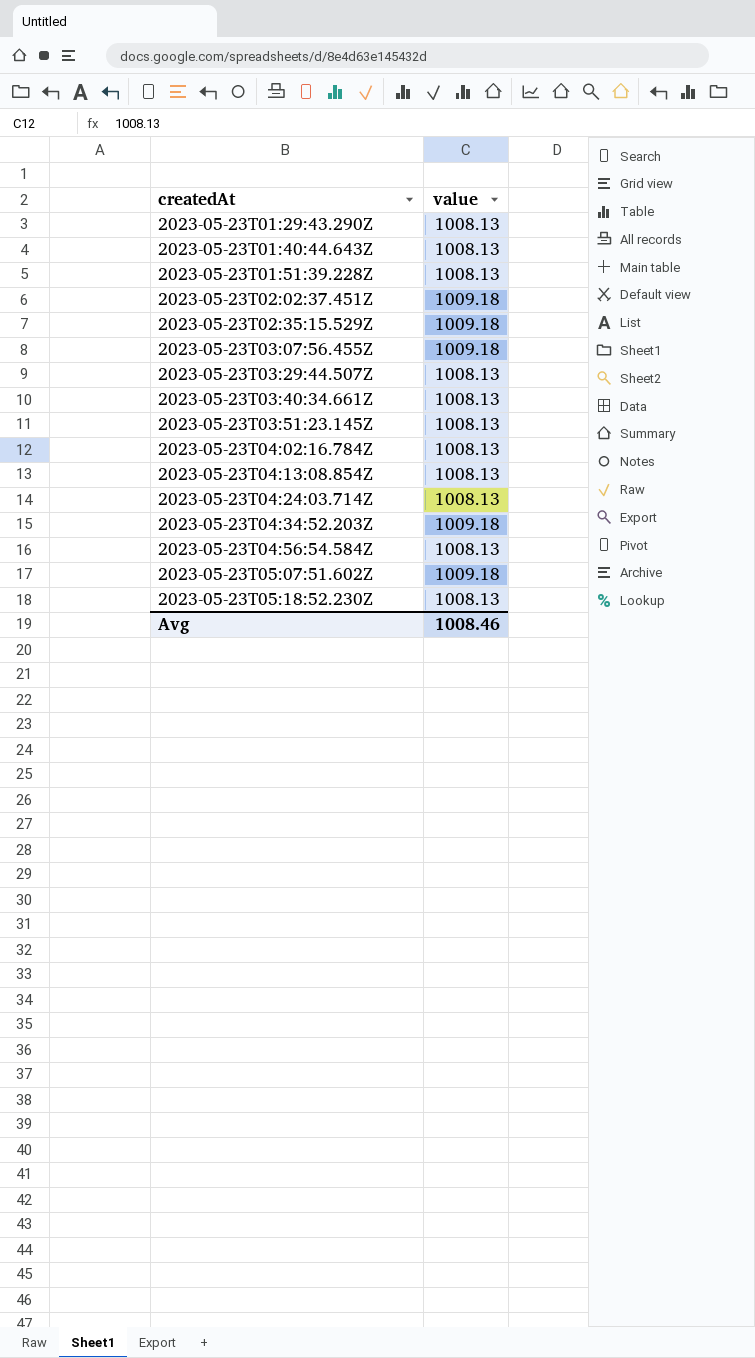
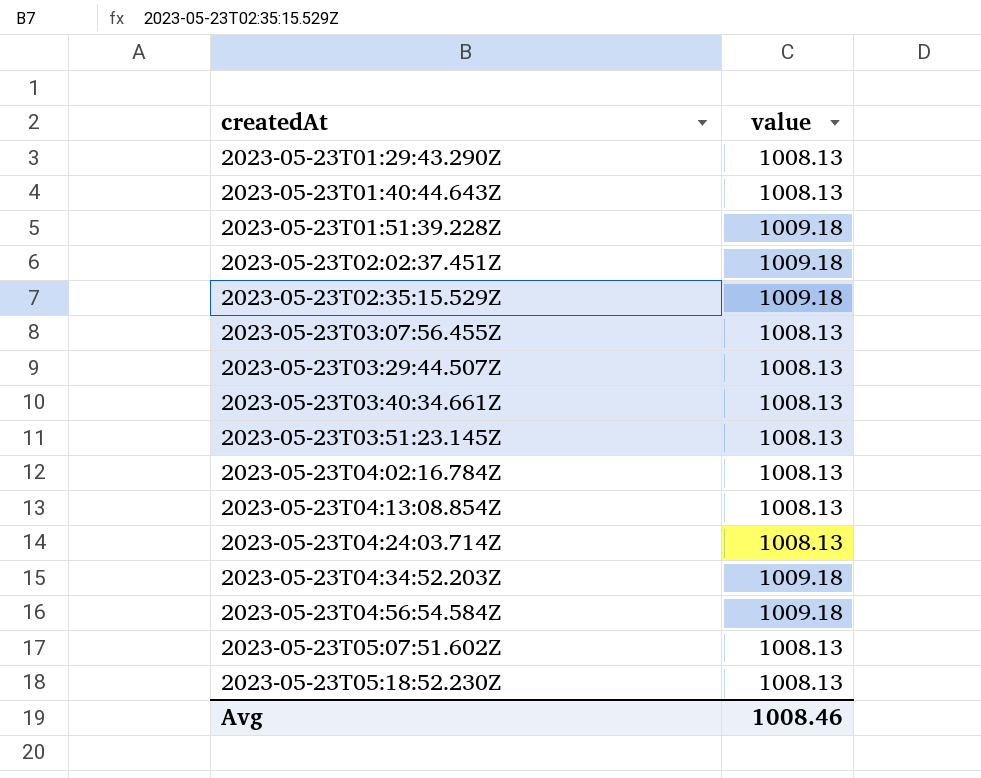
2023-05-23T01:51:39.228Z | value: 1008.13 -> 1009.18
2023-05-23T03:07:56.455Z | value: 1009.18 -> 1008.13
2023-05-23T04:56:54.584Z | value: 1008.13 -> 1009.18
2023-05-23T05:07:51.602Z | value: 1009.18 -> 1008.13

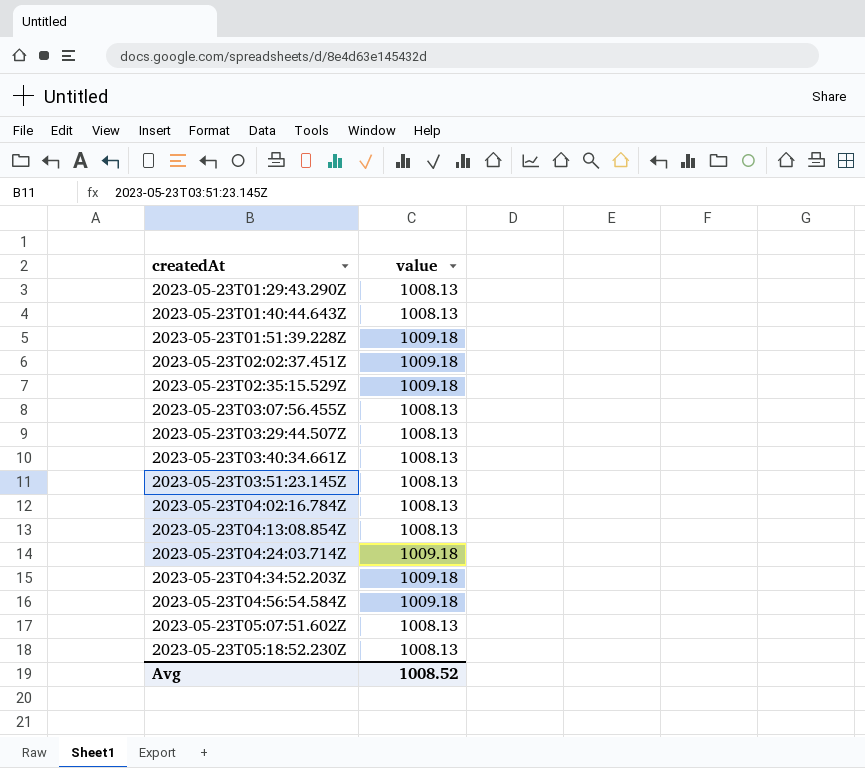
2023-05-23T04:24:03.714Z | value: 1008.13 -> 1009.18
Avg | value: 1008.46 -> 1008.52

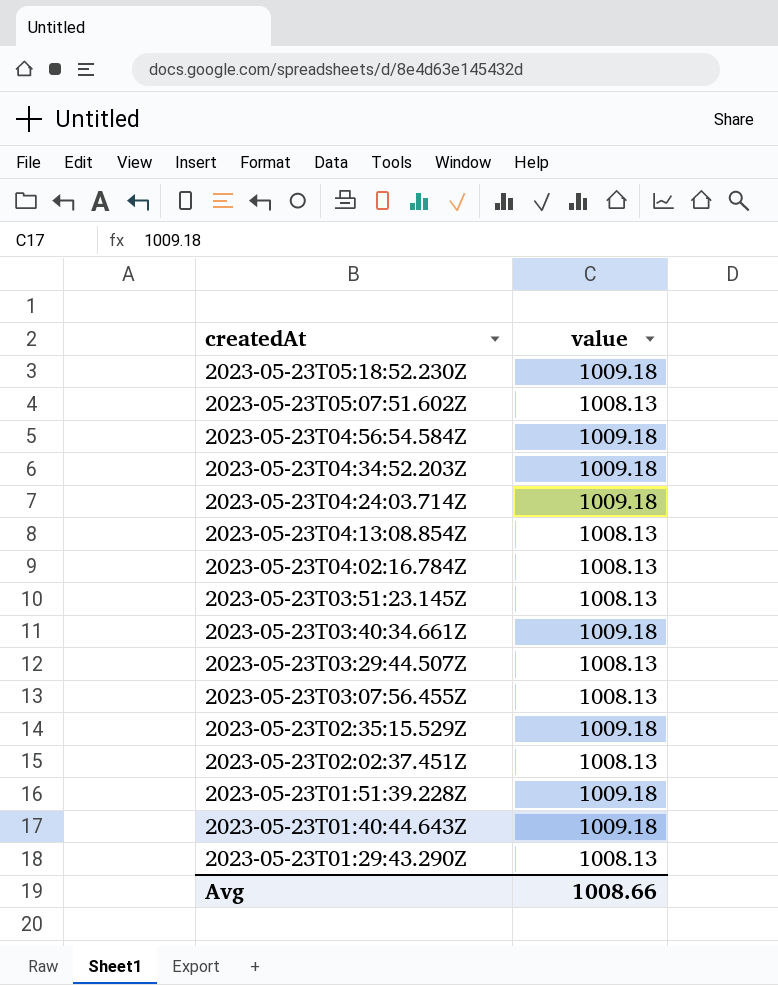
row order: createdAt ascending -> createdAt descending
2023-05-23T05:18:52.230Z | value: 1008.13 -> 1009.18
2023-05-23T03:40:34.661Z | value: 1008.13 -> 1009.18
2023-05-23T02:02:37.451Z | value: 1009.18 -> 1008.13
2023-05-23T01:40:44.643Z | value: 1008.13 -> 1009.18
Avg | value: 1008.52 -> 1008.66

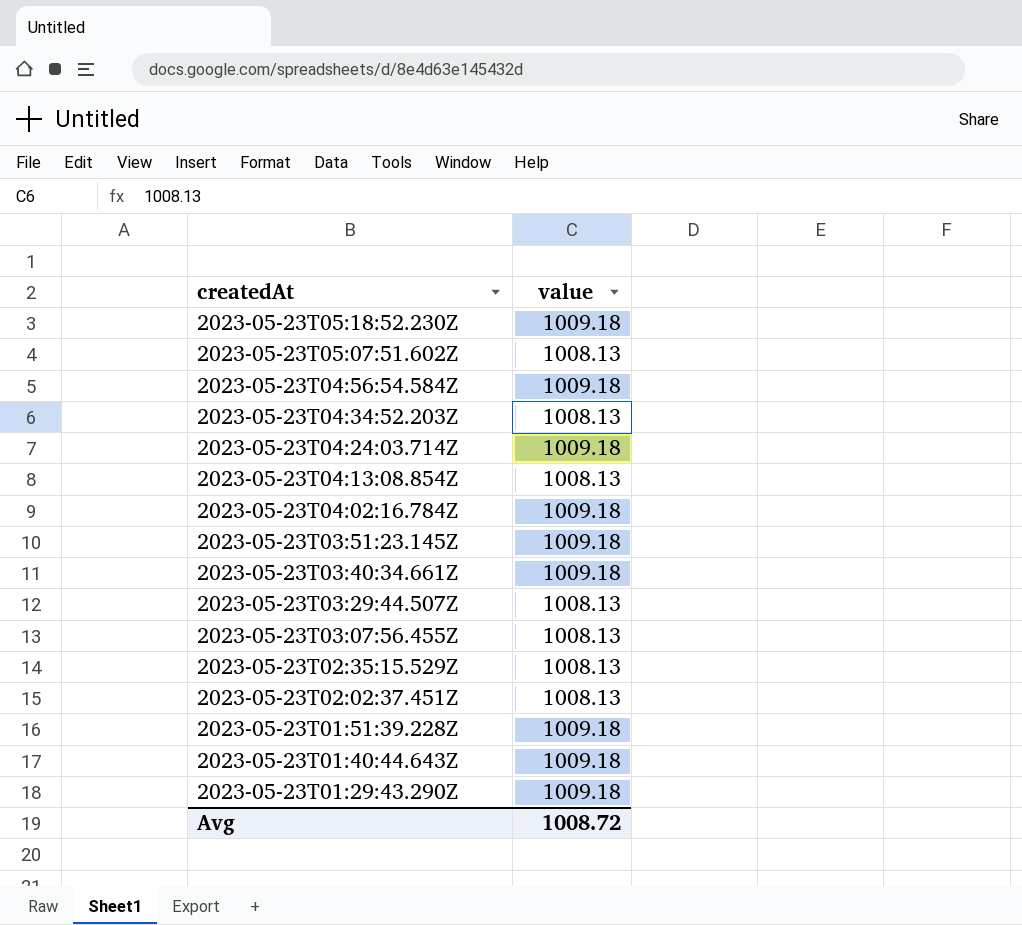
2023-05-23T04:34:52.203Z | value: 1009.18 -> 1008.13
2023-05-23T04:02:16.784Z | value: 1008.13 -> 1009.18
2023-05-23T03:51:23.145Z | value: 1008.13 -> 1009.18
2023-05-23T02:35:15.529Z | value: 1009.18 -> 1008.13
2023-05-23T01:29:43.290Z | value: 1008.13 -> 1009.18
Avg | value: 1008.66 -> 1008.72

